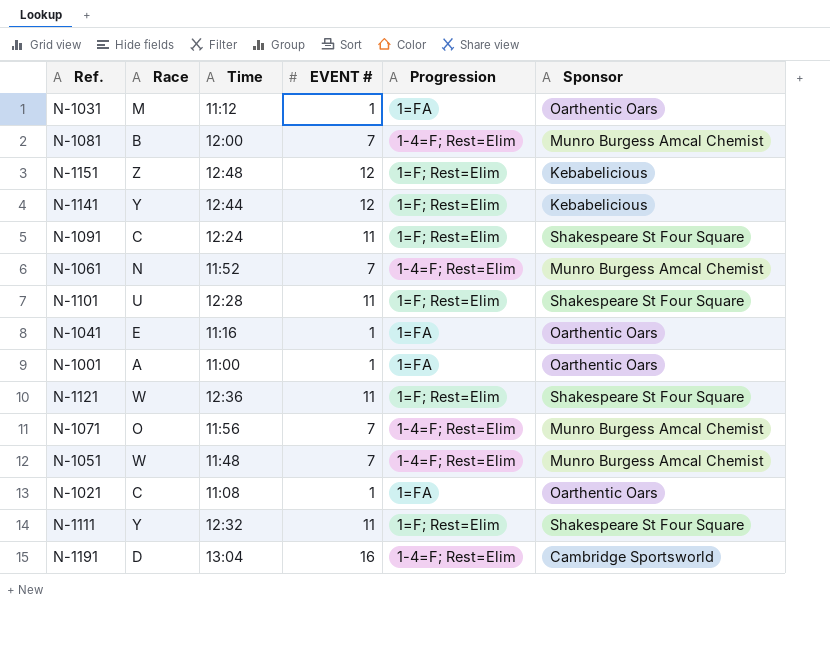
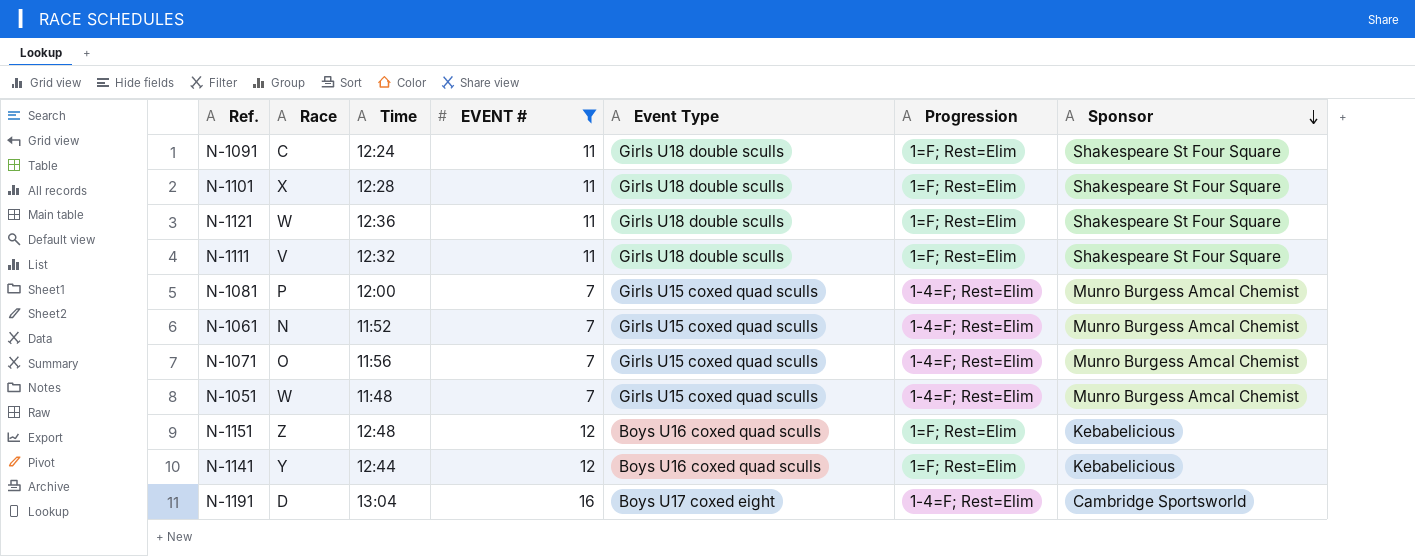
filter: none -> EVENT # != 1
row order: none -> Sponsor descending
column Event Type | position: none -> 5
N-1101 | Race: U -> X
N-1111 | Race: Y -> V
N-1081 | Race: B -> P

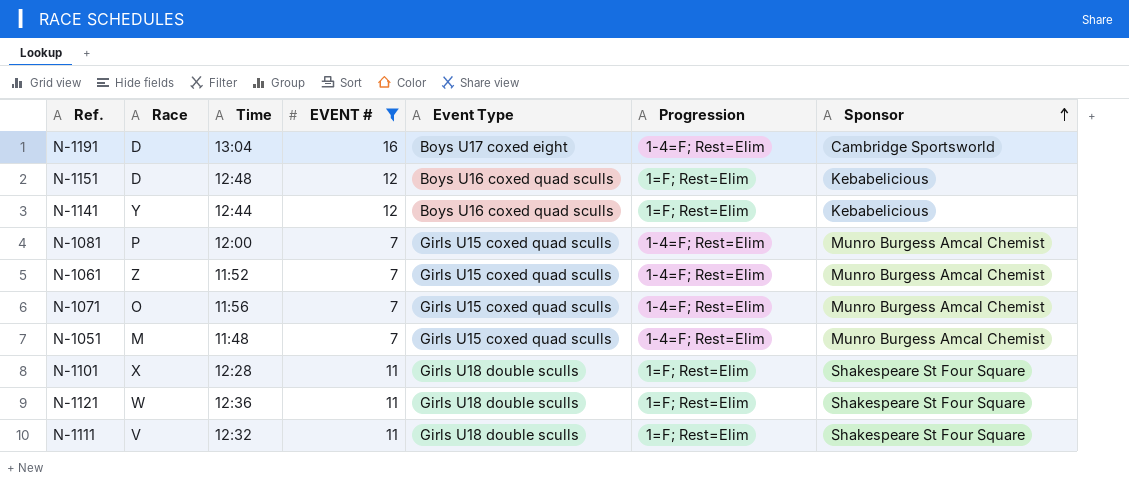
row order: Sponsor descending -> Sponsor ascending
row N-1091: C | 12:24 | 11 | Girls U18 double sculls | 1=F; Rest=Elim | Shakespeare St Four Square -> none
N-1151 | Race: Z -> D
N-1061 | Race: N -> Z
N-1051 | Race: W -> M

